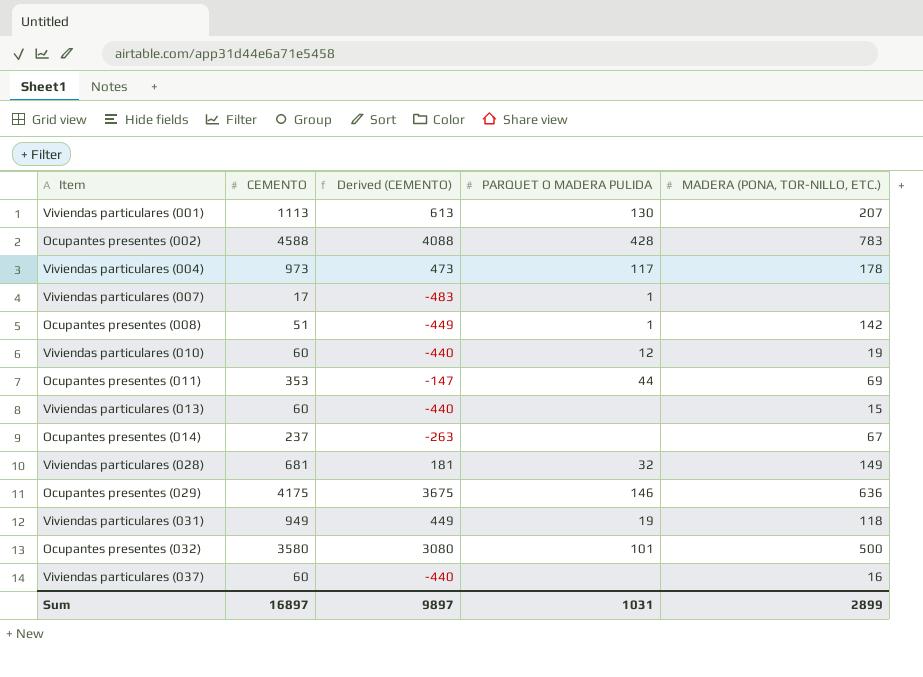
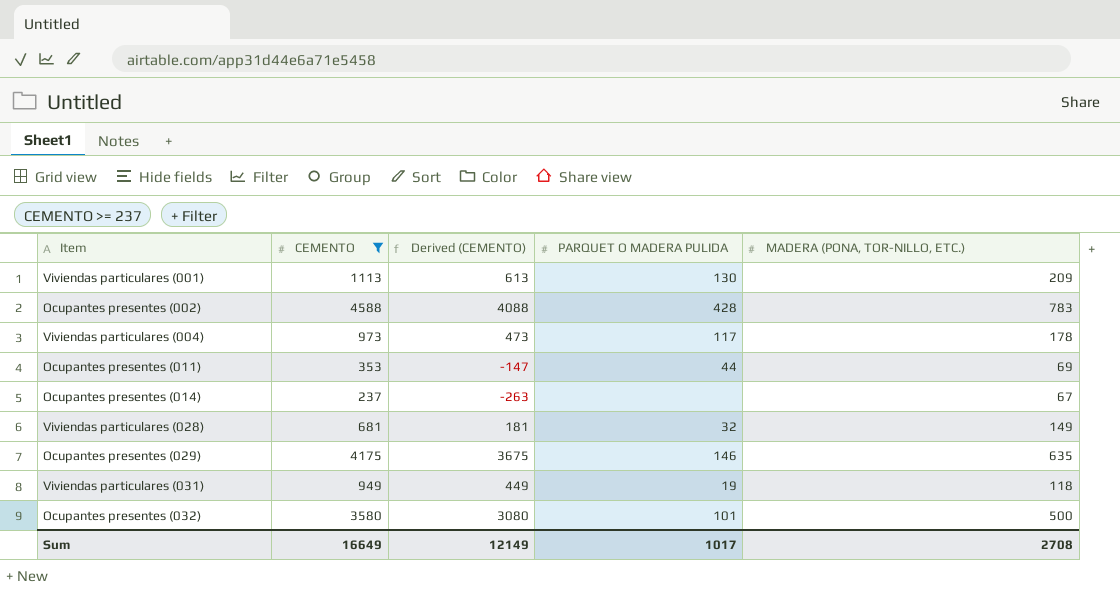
filter: none -> CEMENTO >= 237
Viviendas particulares (001) | MADERA (PONA, TOR-NILLO, ETC.): 207 -> 209
Ocupantes presentes (029) | MADERA (PONA, TOR-NILLO, ETC.): 636 -> 635
Sum | CEMENTO: 16897 -> 16649
Sum | Derived (CEMENTO): 9897 -> 12149
Sum | PARQUET O MADERA PULIDA: 1031 -> 1017
Sum | MADERA (PONA, TOR-NILLO, ETC.): 2899 -> 2708

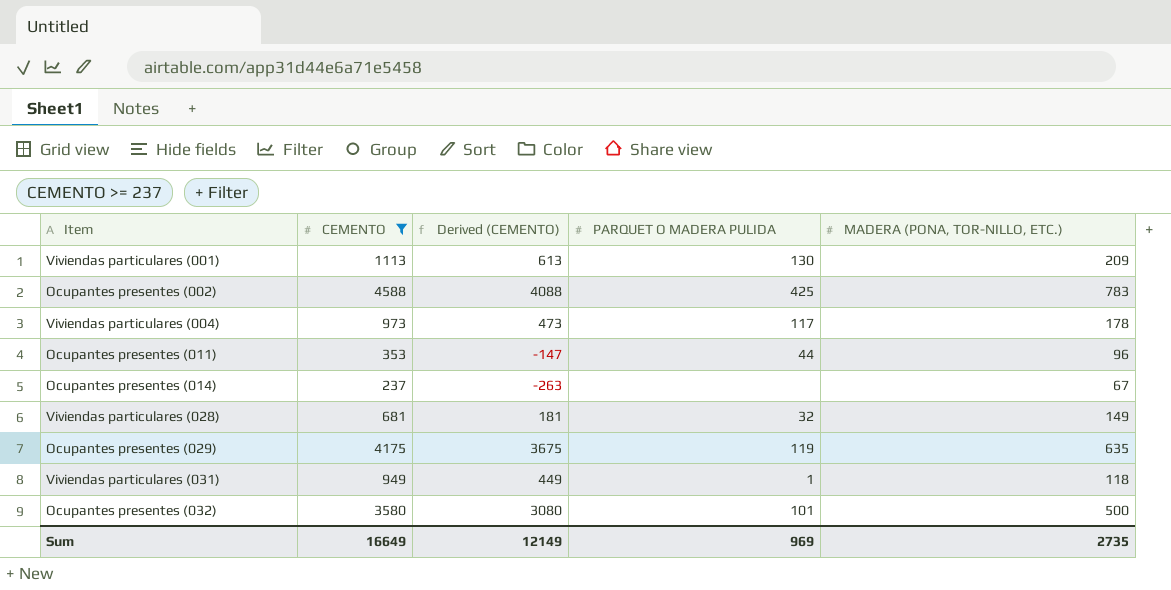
Ocupantes presentes (002) | PARQUET O MADERA PULIDA: 428 -> 425
Ocupantes presentes (011) | MADERA (PONA, TOR-NILLO, ETC.): 69 -> 96
Ocupantes presentes (029) | PARQUET O MADERA PULIDA: 146 -> 119
Viviendas particulares (031) | PARQUET O MADERA PULIDA: 19 -> 1
Sum | PARQUET O MADERA PULIDA: 1017 -> 969
Sum | MADERA (PONA, TOR-NILLO, ETC.): 2708 -> 2735

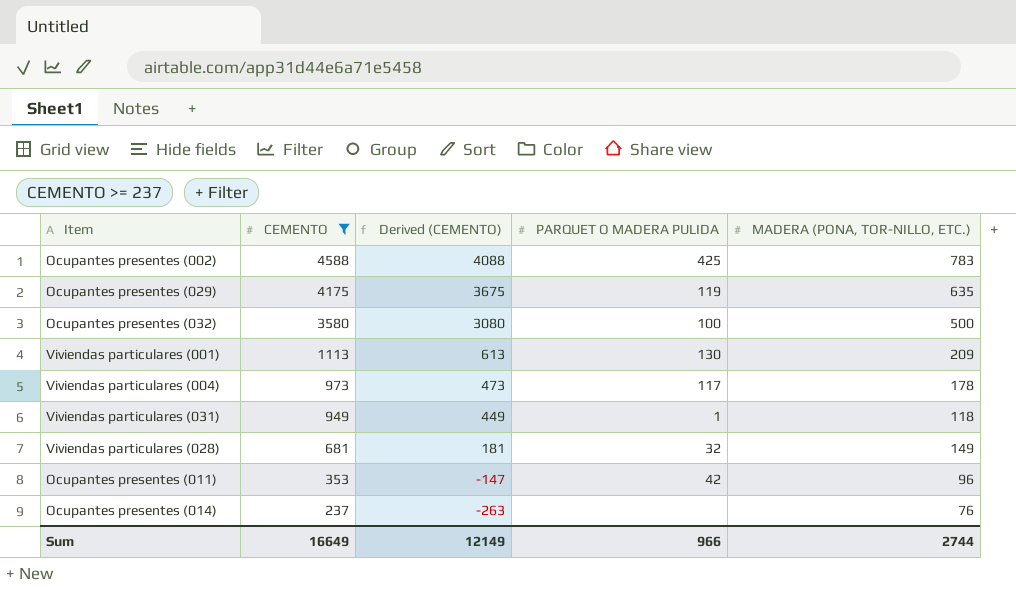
row order: none -> CEMENTO descending
Ocupantes presentes (032) | PARQUET O MADERA PULIDA: 101 -> 100
Ocupantes presentes (011) | PARQUET O MADERA PULIDA: 44 -> 42
Ocupantes presentes (014) | MADERA (PONA, TOR-NILLO, ETC.): 67 -> 76
Sum | PARQUET O MADERA PULIDA: 969 -> 966
Sum | MADERA (PONA, TOR-NILLO, ETC.): 2735 -> 2744

